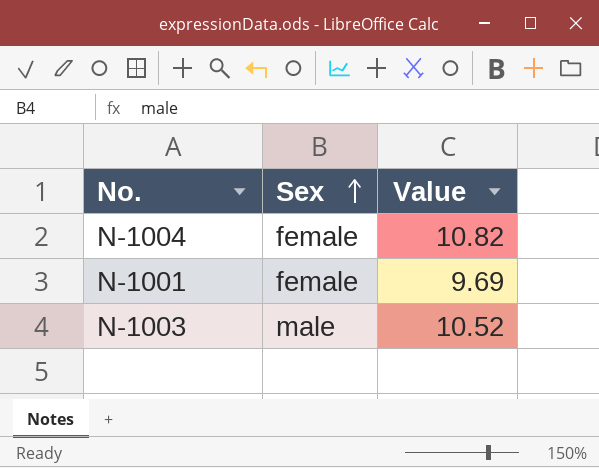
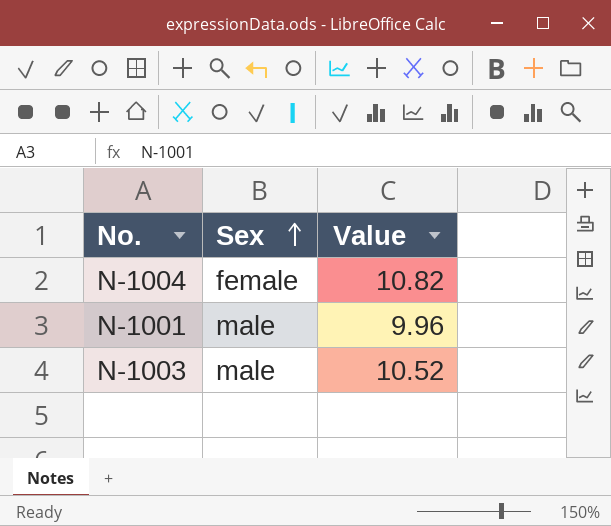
N-1001 | Sex: female -> male
N-1001 | Value: 9.69 -> 9.96

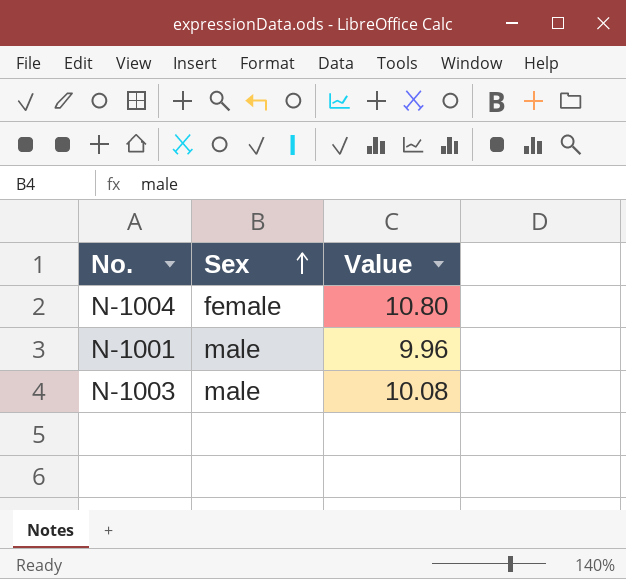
N-1004 | Value: 10.82 -> 10.80
N-1003 | Value: 10.52 -> 10.08

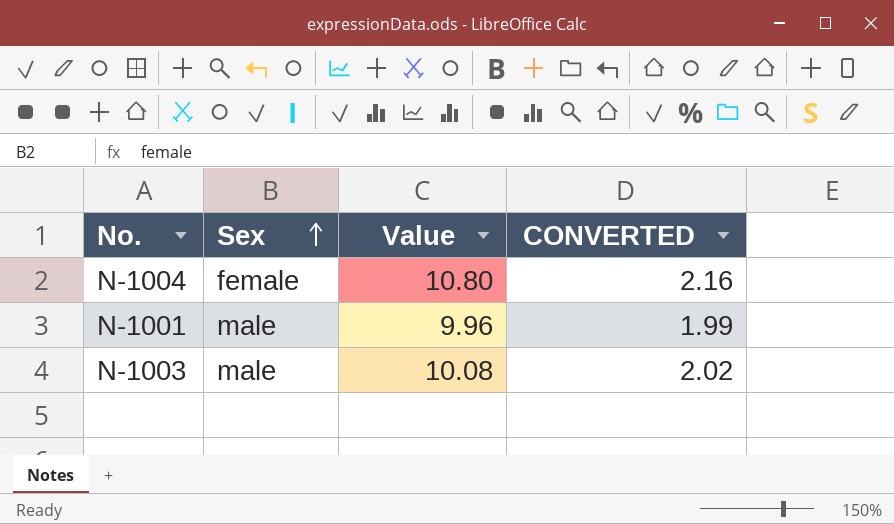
column CONVERTED | formula: none -> [Value] * 0.2

